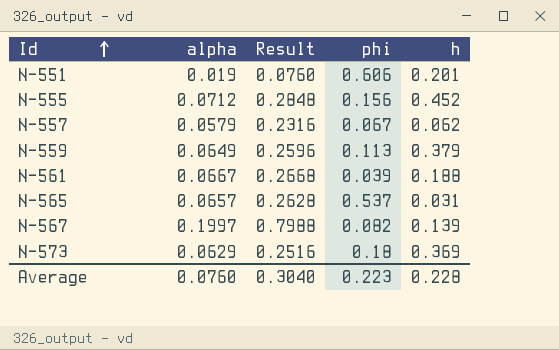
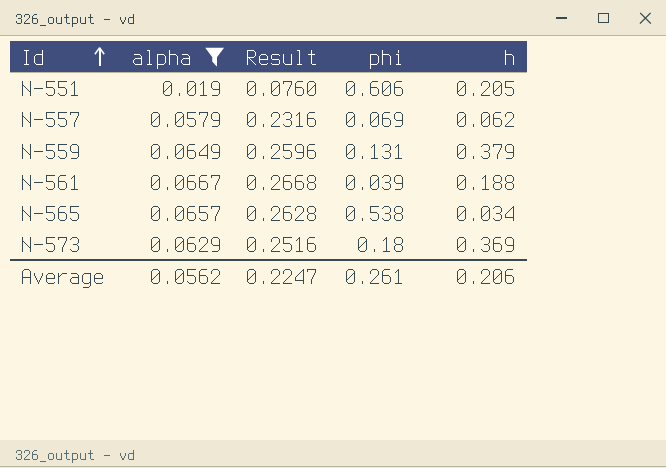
filter: none -> alpha <= 0.0667
N-551 | h: 0.201 -> 0.205
N-557 | phi: 0.067 -> 0.069
N-559 | phi: 0.113 -> 0.131
N-565 | phi: 0.537 -> 0.538
N-565 | h: 0.031 -> 0.034
Average | alpha: 0.0760 -> 0.0562
Average | Result: 0.3040 -> 0.2247
Average | phi: 0.223 -> 0.261
Average | h: 0.228 -> 0.206

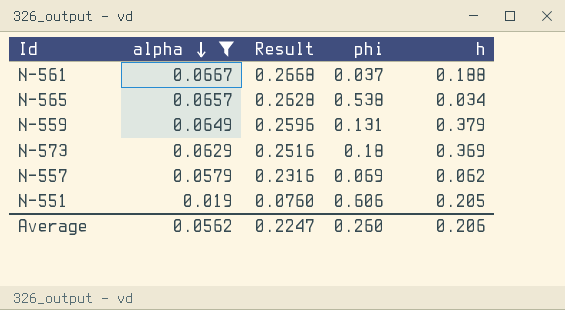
row order: Id ascending -> alpha descending
N-561 | phi: 0.039 -> 0.037
Average | phi: 0.261 -> 0.260

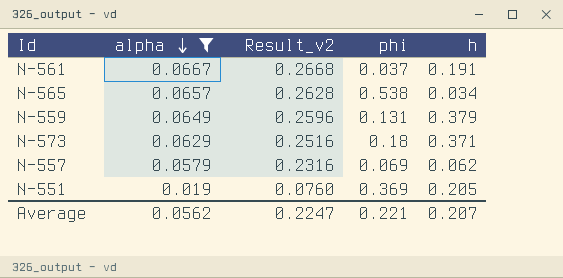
column name: Result -> Result_v2
N-561 | h: 0.188 -> 0.191
N-573 | h: 0.369 -> 0.371
N-551 | phi: 0.606 -> 0.369
Average | phi: 0.260 -> 0.221
Average | h: 0.206 -> 0.207

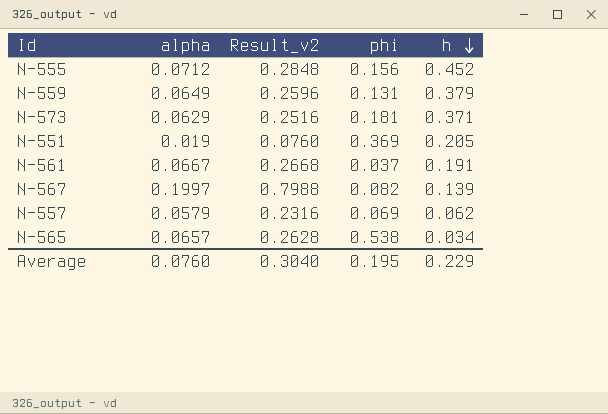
filter: alpha <= 0.0667 -> none
row order: alpha descending -> h descending
N-573 | phi: 0.18 -> 0.181
Average | alpha: 0.0562 -> 0.0760
Average | Result_v2: 0.2247 -> 0.3040
Average | phi: 0.221 -> 0.195
Average | h: 0.207 -> 0.229

